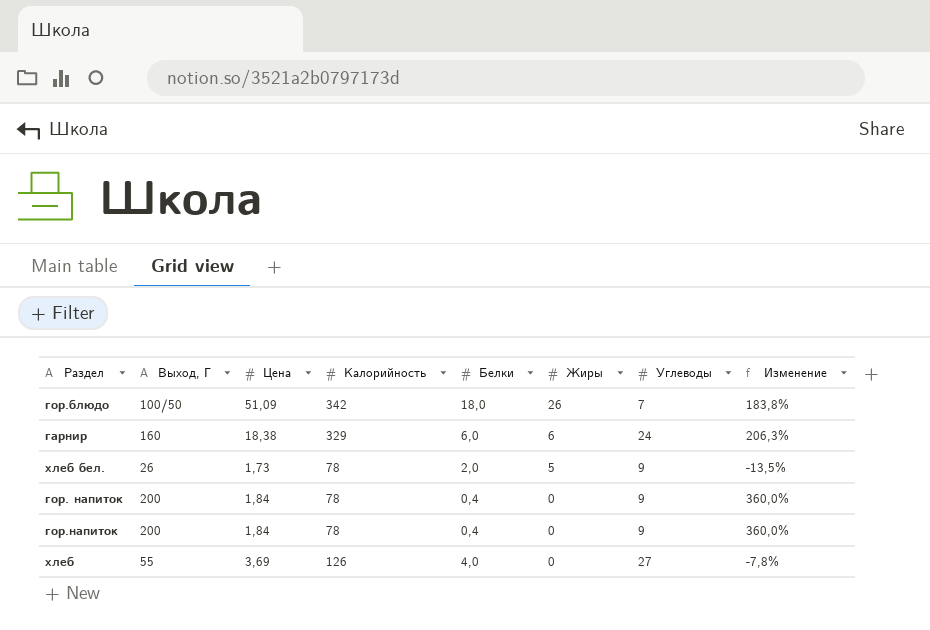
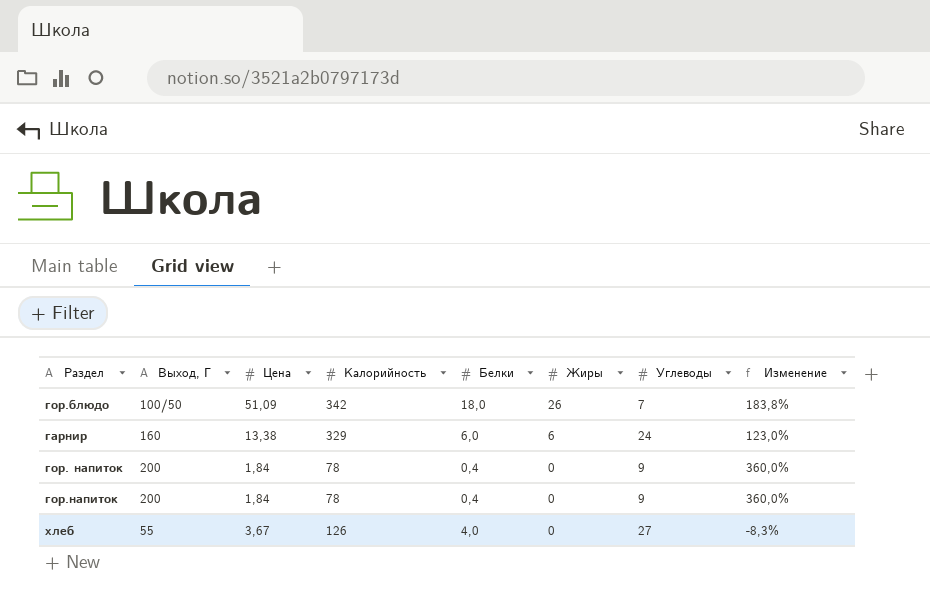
row хлеб бел.: 26 | 1,73 | 78 | 2,0 | 5 | 9 | -13,5% -> none
гарнир | Цена: 18,38 -> 13,38
гарнир | Изменение: 206,3% -> 123,0%
хлеб | Цена: 3,69 -> 3,67
хлеб | Изменение: -7,8% -> -8,3%

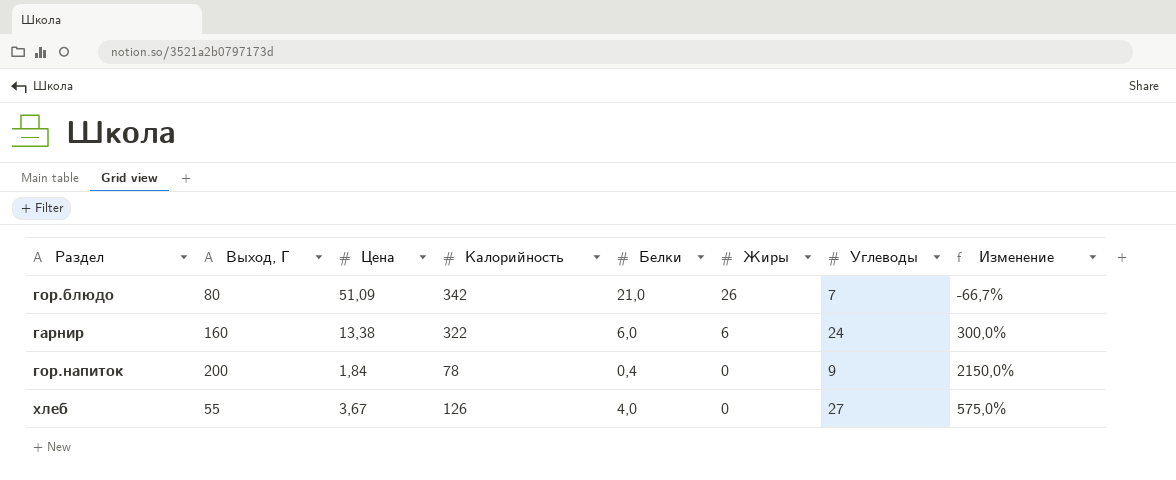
column Изменение | formula: ([Цена] - [Белки]) / [Белки] -> ([Углеводы] - [Белки]) / [Белки]
row гор. напиток: 200 | 1,84 | 78 | 0,4 | 0 | 9 | 360,0% -> none
гор.блюдо | Выход, Г: 100/50 -> 80
гор.блюдо | Белки: 18,0 -> 21,0
гарнир | Калорийность: 329 -> 322

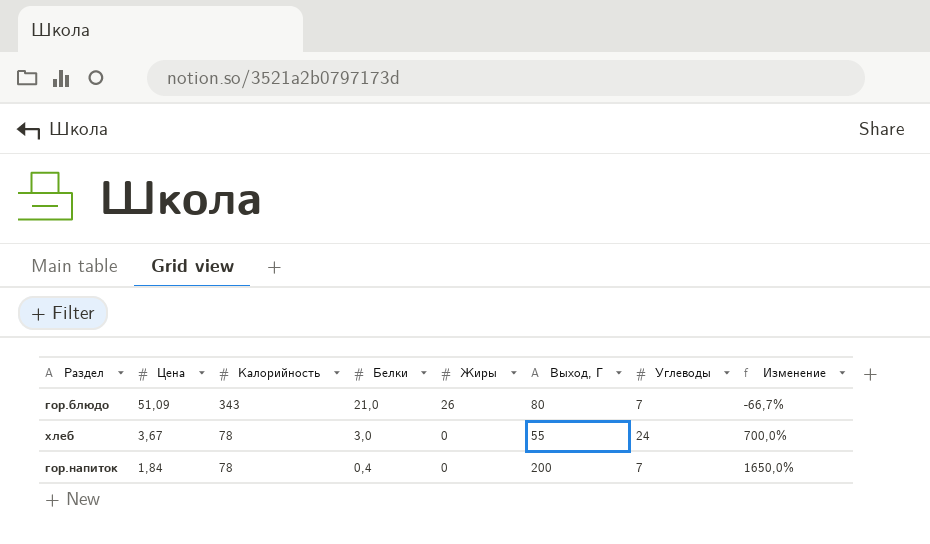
row order: Жиры descending -> Цена descending
column Выход, Г | position: 2 -> 6
row гарнир: 160 | 13,38 | 322 | 6,0 | 6 | 24 | 300,0% -> none
гор.блюдо | Калорийность: 342 -> 343
хлеб | Калорийность: 126 -> 78
хлеб | Белки: 4,0 -> 3,0
хлеб | Углеводы: 27 -> 24
хлеб | Изменение: 575,0% -> 700,0%
гор.напиток | Углеводы: 9 -> 7
гор.напиток | Изменение: 2150,0% -> 1650,0%

